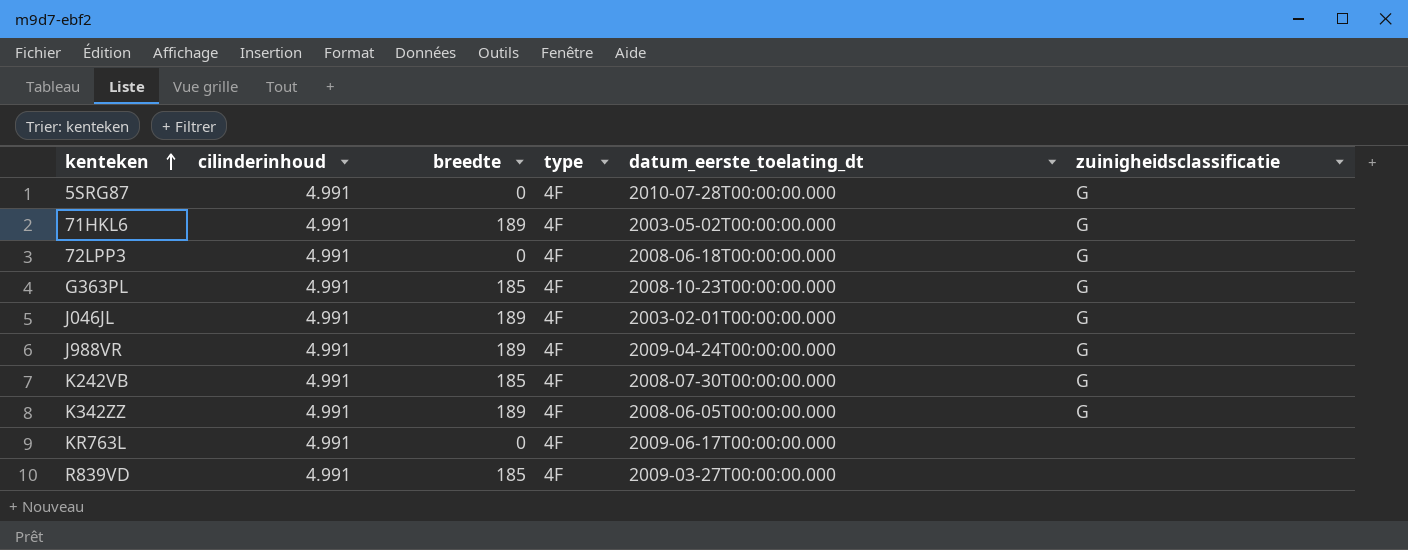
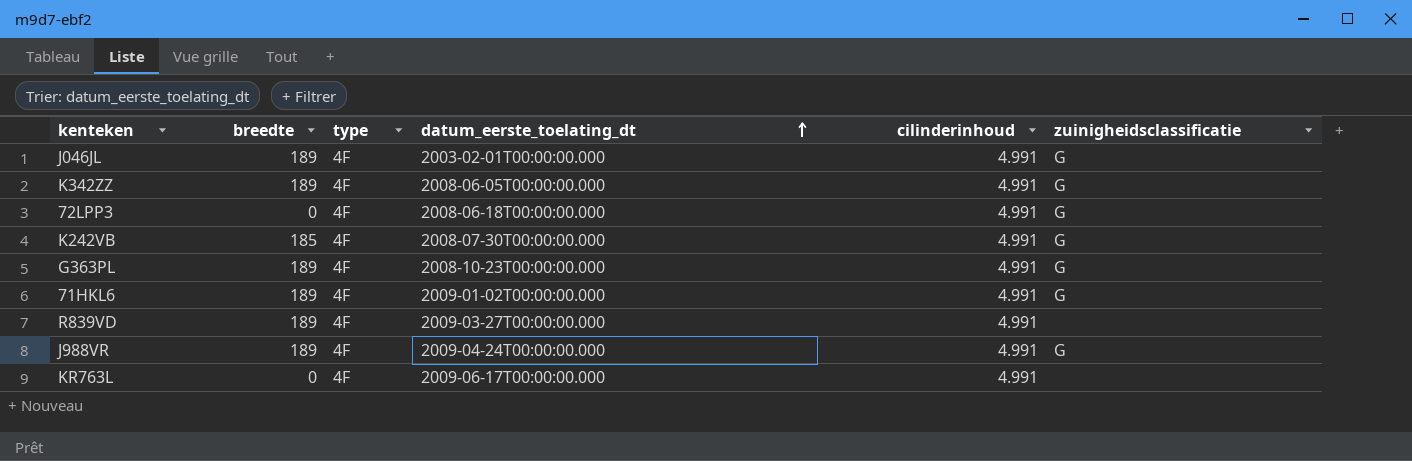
row order: kenteken ascending -> datum_eerste_toelating_dt ascending
column cilinderinhoud | position: 2 -> 5
row 5SRG87: 4.991 | 0 | 4F | 2010-07-28T00:00:00.000 | G -> none
G363PL | breedte: 185 -> 189
71HKL6 | datum_eerste_toelating_dt: 2003-05-02T00:00:00.000 -> 2009-01-02T00:00:00.000
R839VD | breedte: 185 -> 189

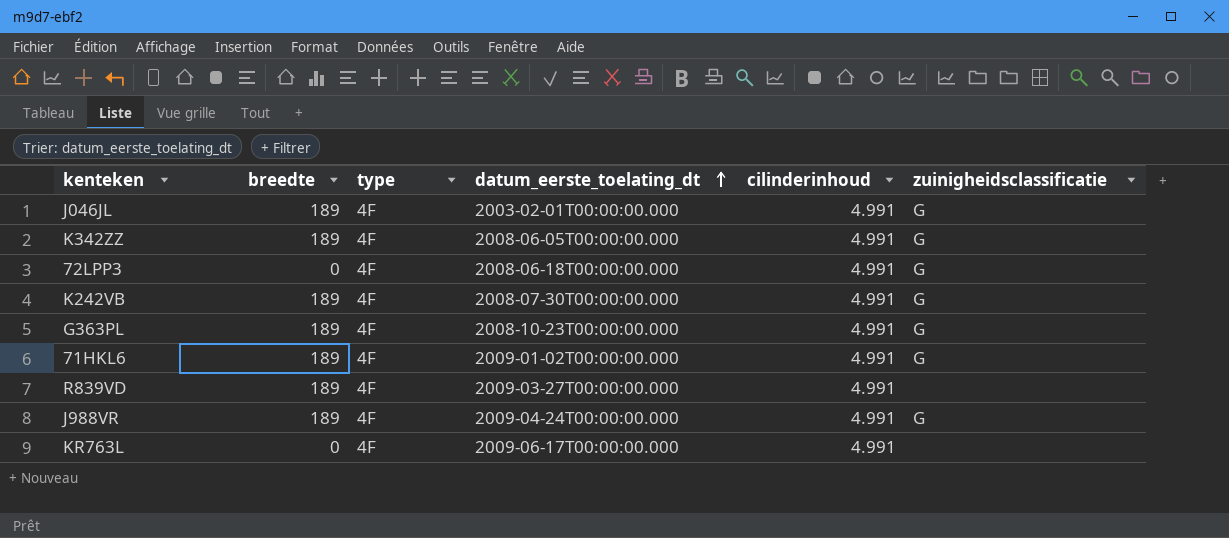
K242VB | breedte: 185 -> 189

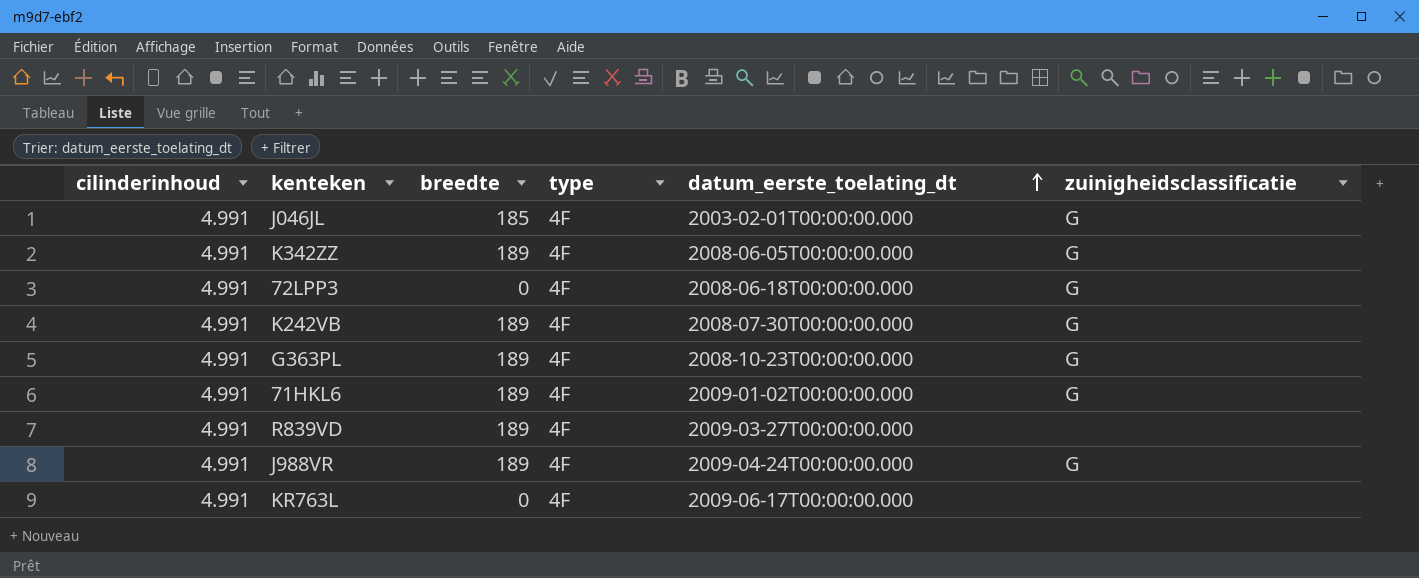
column cilinderinhoud | position: 5 -> 1
J046JL | breedte: 189 -> 185

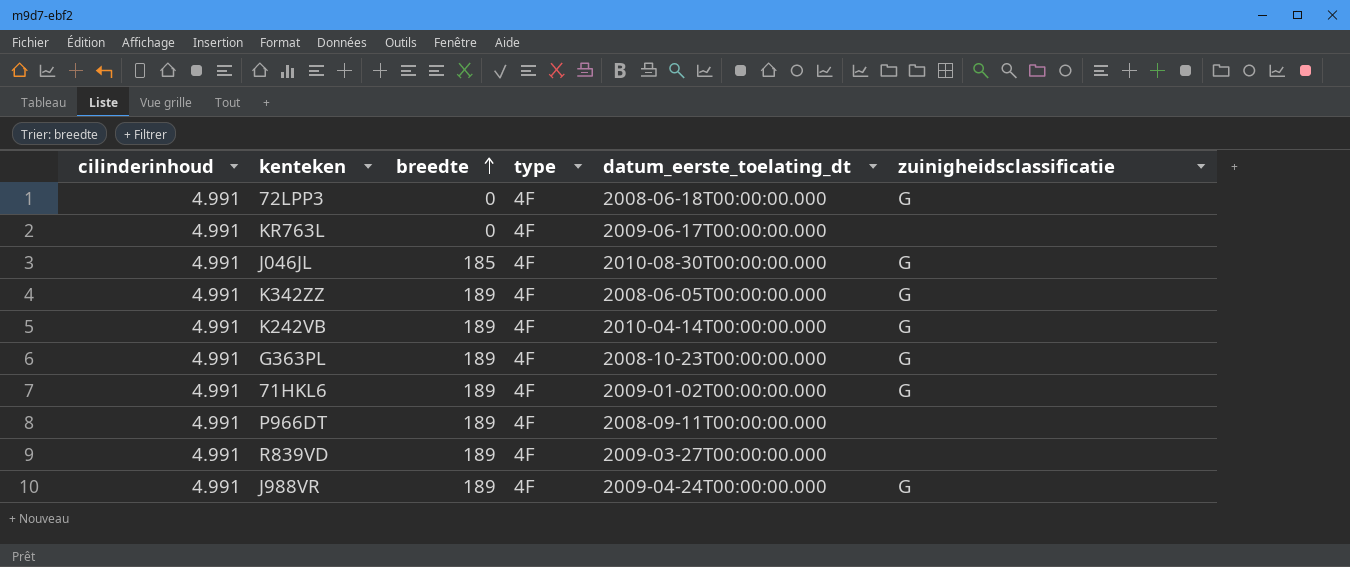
row order: datum_eerste_toelating_dt ascending -> breedte ascending
J046JL | datum_eerste_toelating_dt: 2003-02-01T00:00:00.000 -> 2010-08-30T00:00:00.000
K242VB | datum_eerste_toelating_dt: 2008-07-30T00:00:00.000 -> 2010-04-14T00:00:00.000
row P966DT: none -> 4.991 | 189 | 4F | 2008-09-11T00:00:00.000 | none

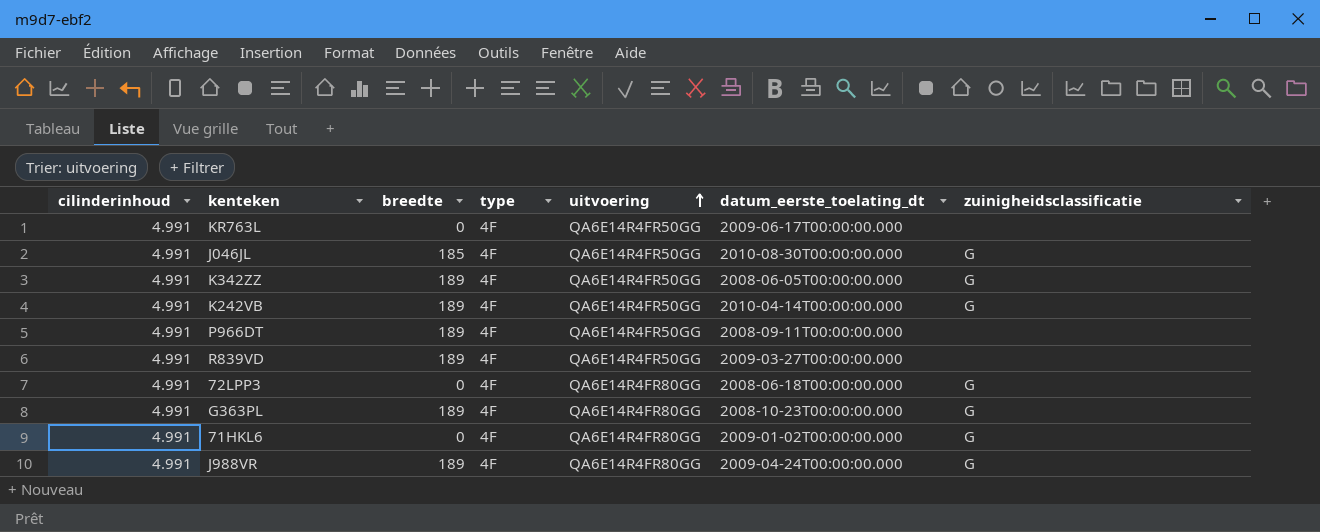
row order: breedte ascending -> uitvoering ascending
column uitvoering | position: none -> 5
71HKL6 | breedte: 189 -> 0

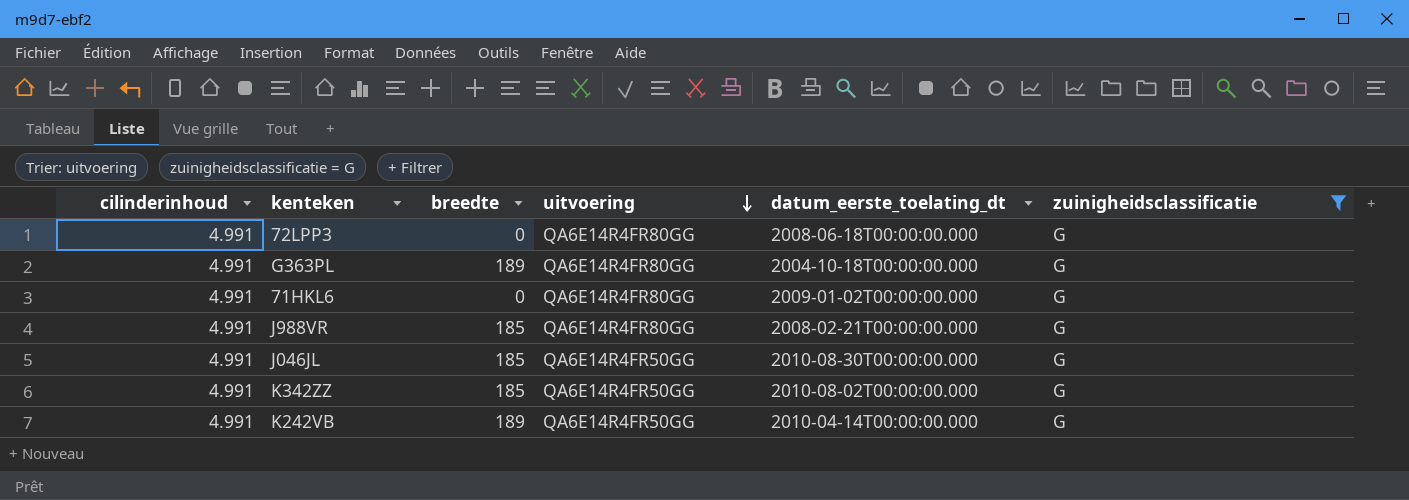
filter: none -> zuinigheidsclassificatie = G
row order: uitvoering ascending -> uitvoering descending
column type | position: 4 -> none
G363PL | datum_eerste_toelating_dt: 2008-10-23T00:00:00.000 -> 2004-10-18T00:00:00.000
J988VR | breedte: 189 -> 185
J988VR | datum_eerste_toelating_dt: 2009-04-24T00:00:00.000 -> 2008-02-21T00:00:00.000
K342ZZ | breedte: 189 -> 185
K342ZZ | datum_eerste_toelating_dt: 2008-06-05T00:00:00.000 -> 2010-08-02T00:00:00.000

